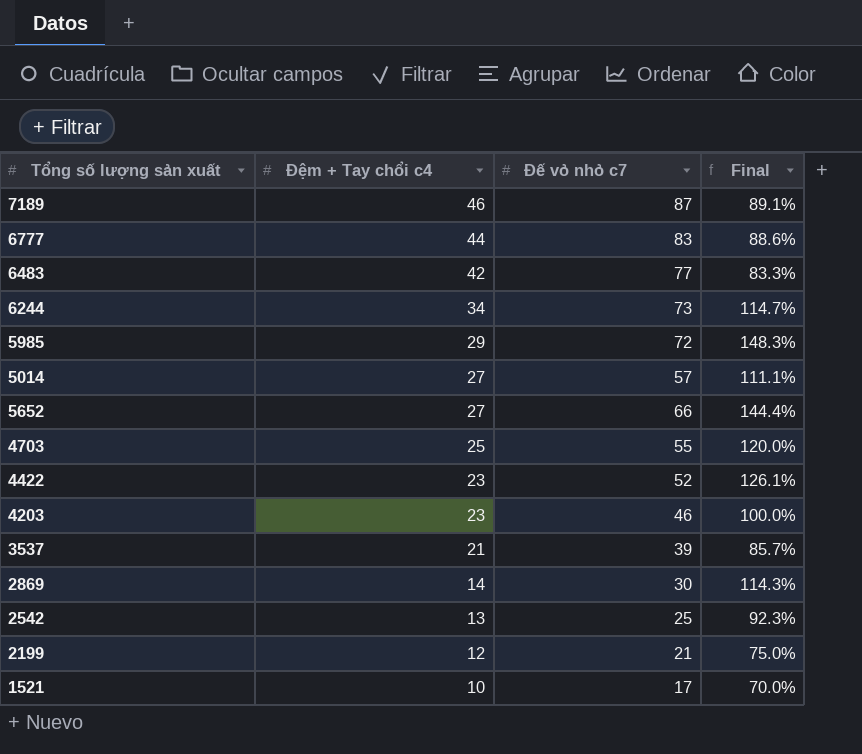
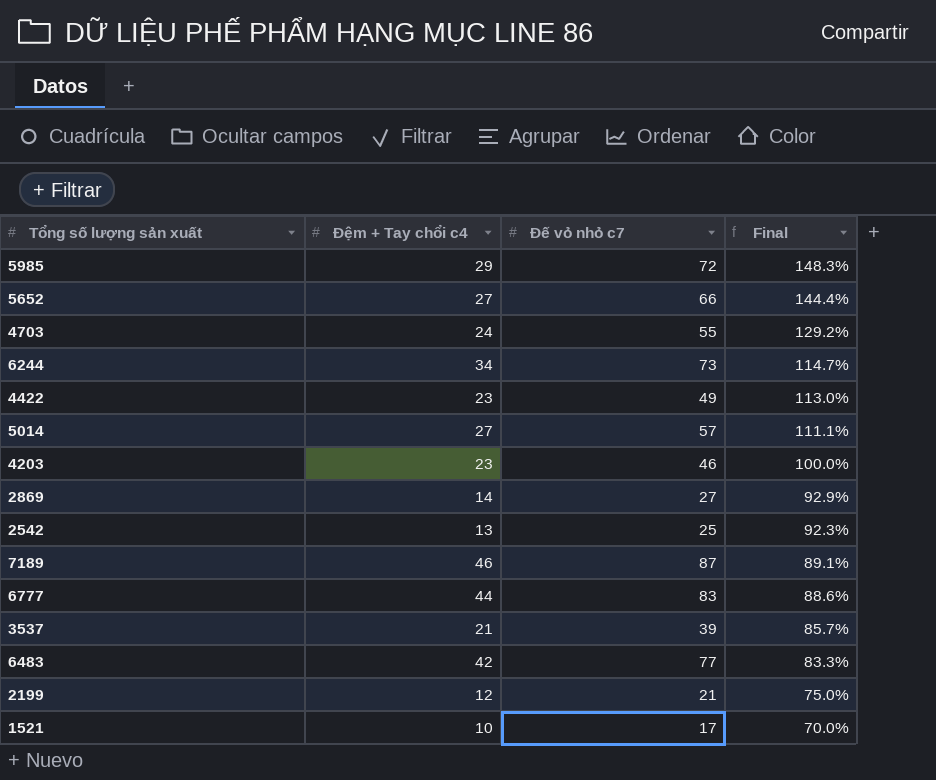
row order: Đệm + Tay chổi c4 descending -> Final descending
4703 | Đệm + Tay chổi c4: 25 -> 24
4703 | Final: 120.0% -> 129.2%
4422 | Đế vỏ nhỏ c7: 52 -> 49
4422 | Final: 126.1% -> 113.0%
2869 | Đế vỏ nhỏ c7: 30 -> 27
2869 | Final: 114.3% -> 92.9%

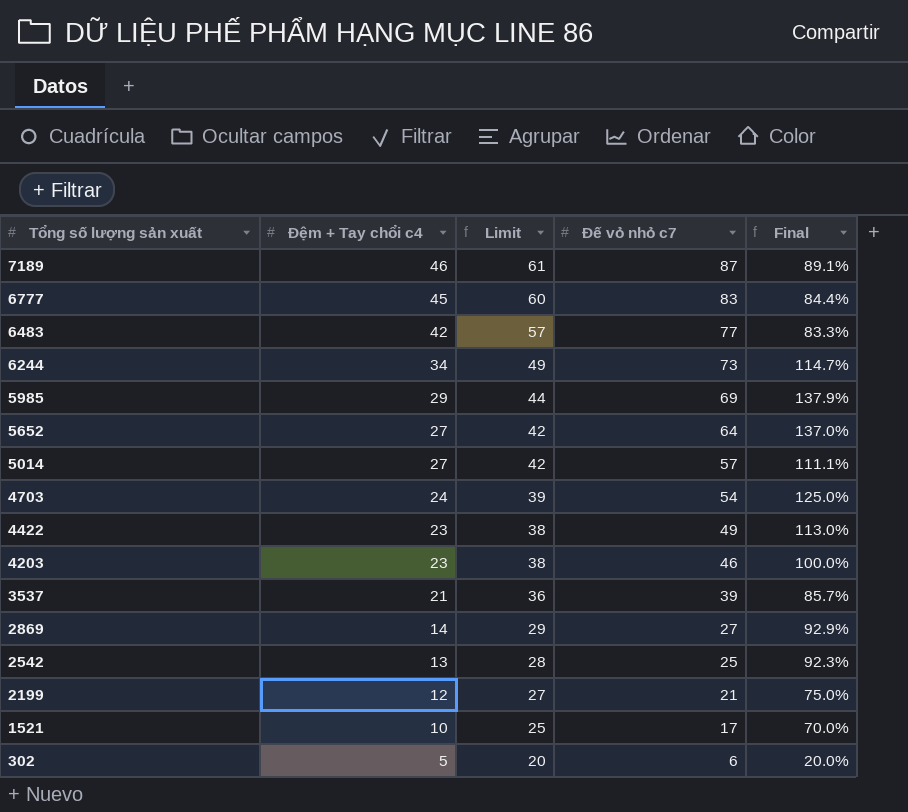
row order: Final descending -> Tổng số lượng sản xuất descending
column Limit | formula: none -> [Đệm + Tay chổi c4] + 15
6777 | Đệm + Tay chổi c4: 44 -> 45
6777 | Final: 88.6% -> 84.4%
5985 | Đế vỏ nhỏ c7: 72 -> 69
5985 | Final: 148.3% -> 137.9%
5652 | Đế vỏ nhỏ c7: 66 -> 64
5652 | Final: 144.4% -> 137.0%
4703 | Đế vỏ nhỏ c7: 55 -> 54
4703 | Final: 129.2% -> 125.0%
row 302: none -> 5 | 20 | 6 | 20.0%

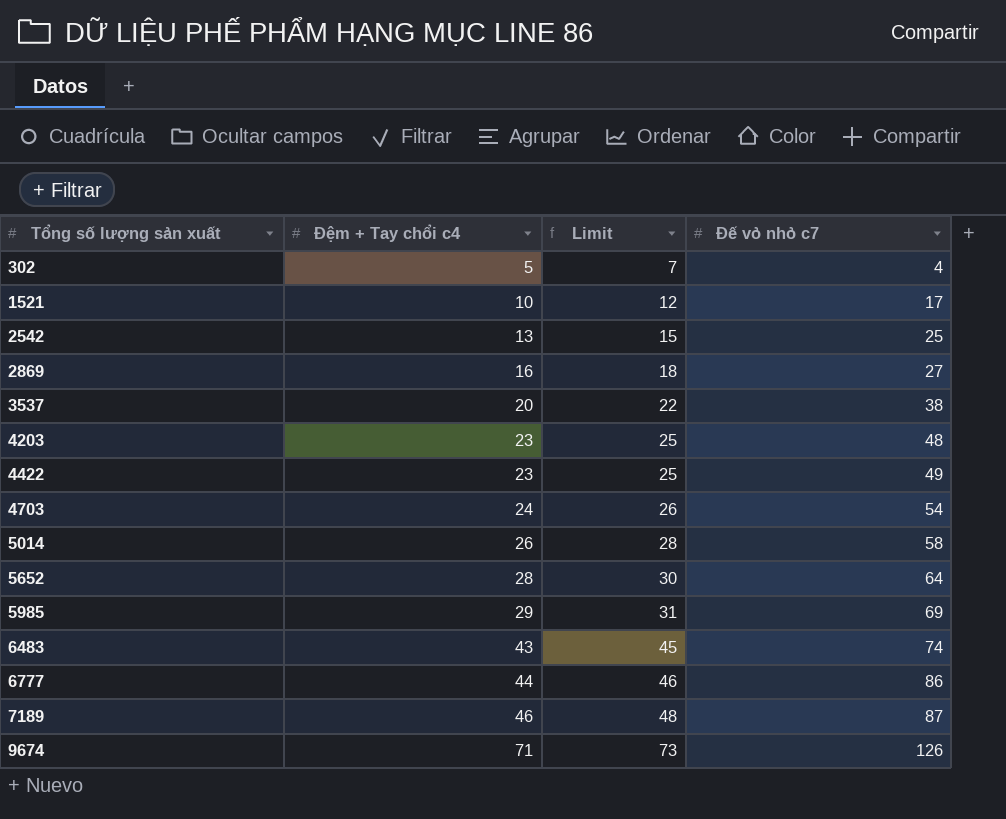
row order: Tổng số lượng sản xuất descending -> Tổng số lượng sản xuất ascending
column Final | formula: ([Đế vỏ nhỏ c7] - [Đệm + Tay chổi c4]) / [Đệm + Tay chổi c4] -> none
column Limit | formula: [Đệm + Tay chổi c4] + 15 -> [Đệm + Tay chổi c4] + 2
row 6244: 34 | 49 | 73 | 114.7% -> none
row 2199: 12 | 27 | 21 | 75.0% -> none
302 | Đế vỏ nhỏ c7: 6 -> 4
2869 | Đệm + Tay chổi c4: 14 -> 16
3537 | Đệm + Tay chổi c4: 21 -> 20
3537 | Đế vỏ nhỏ c7: 39 -> 38
4203 | Đế vỏ nhỏ c7: 46 -> 48
5014 | Đệm + Tay chổi c4: 27 -> 26
5014 | Đế vỏ nhỏ c7: 57 -> 58
5652 | Đệm + Tay chổi c4: 27 -> 28
6483 | Đệm + Tay chổi c4: 42 -> 43
6483 | Đế vỏ nhỏ c7: 77 -> 74
6777 | Đệm + Tay chổi c4: 45 -> 44
6777 | Đế vỏ nhỏ c7: 83 -> 86
row 9674: none -> 71 | 73 | 126

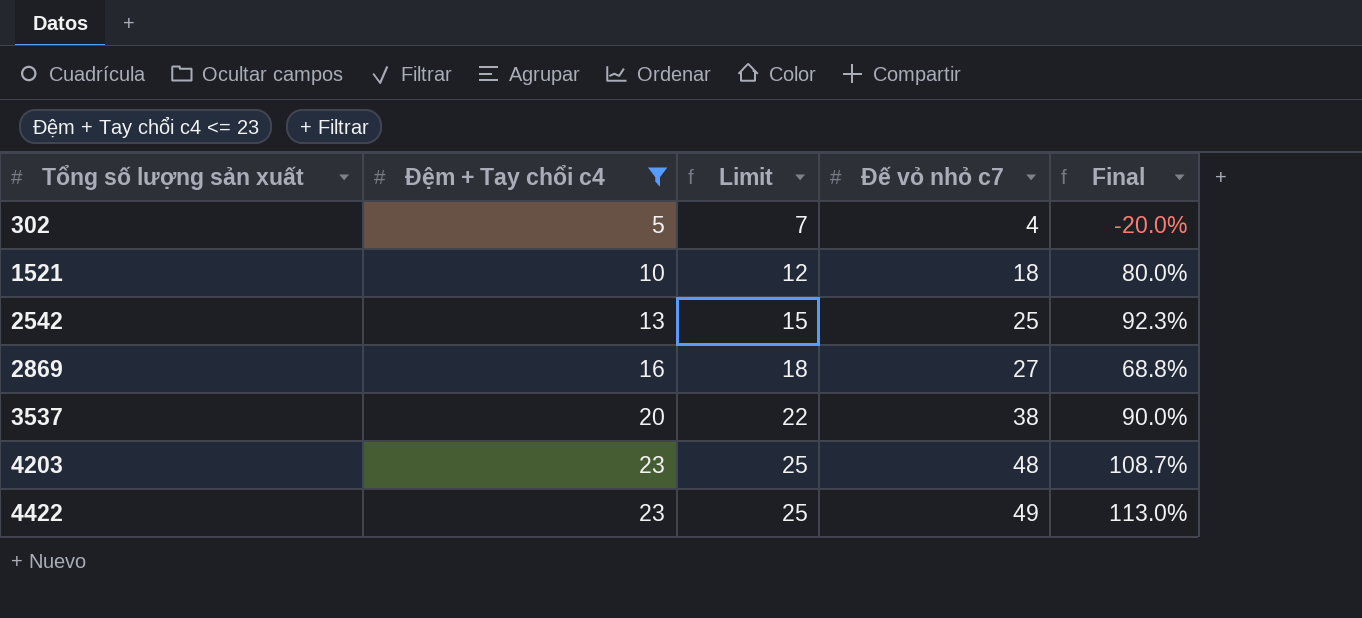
filter: none -> Đệm + Tay chổi c4 <= 23
column Final | formula: none -> ([Đế vỏ nhỏ c7] - [Đệm + Tay chổi c4]) / [Đệm + Tay chổi c4]
1521 | Đế vỏ nhỏ c7: 17 -> 18

